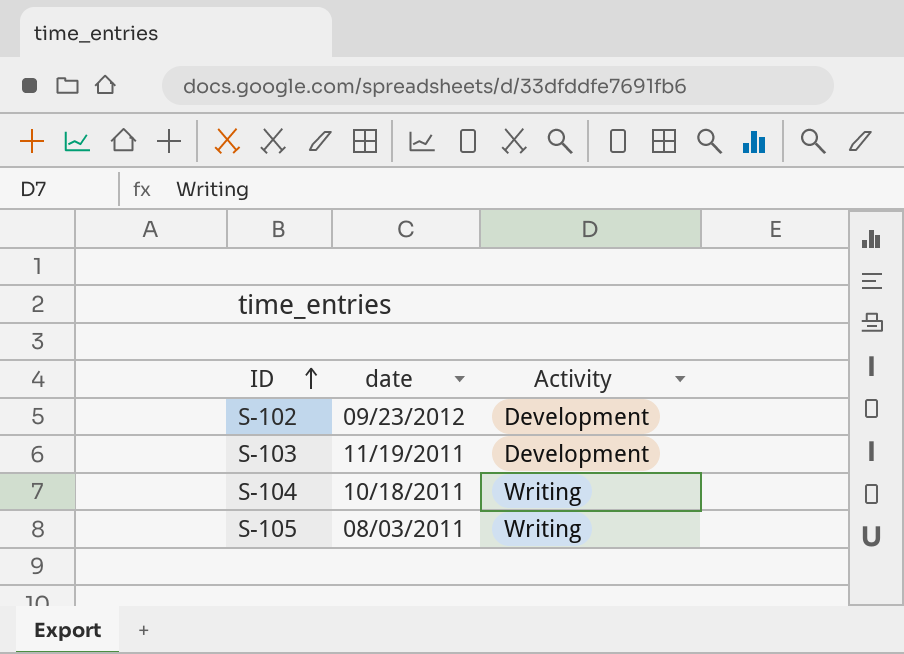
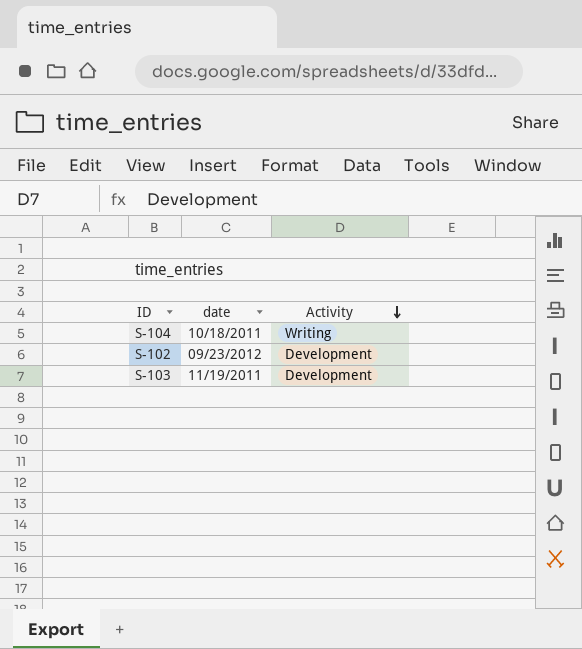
row order: ID ascending -> Activity descending
row S-105: 08/03/2011 | Writing -> none

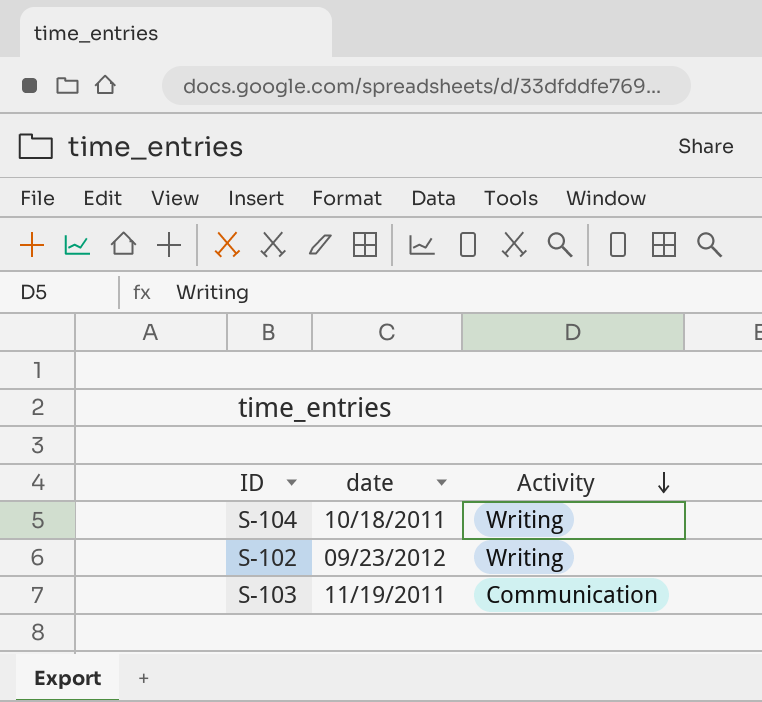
S-102 | Activity: Development -> Writing
S-103 | Activity: Development -> Communication

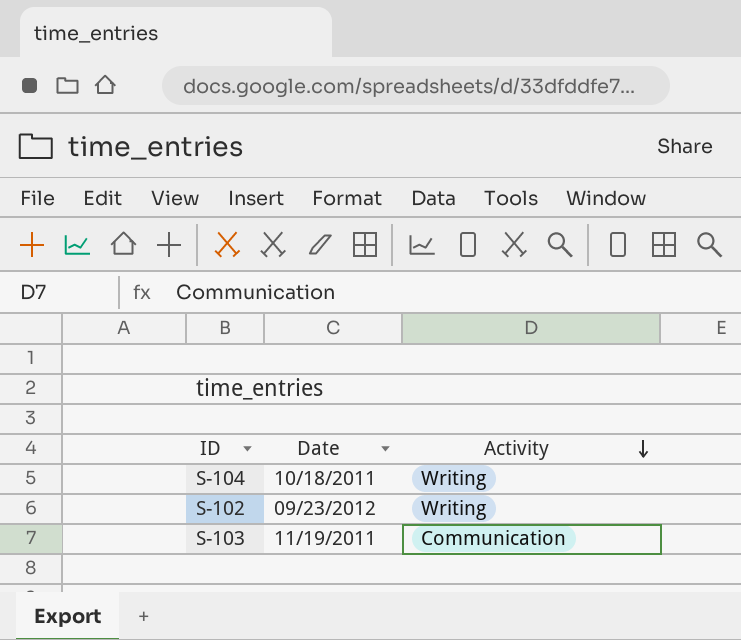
column name: date -> Date

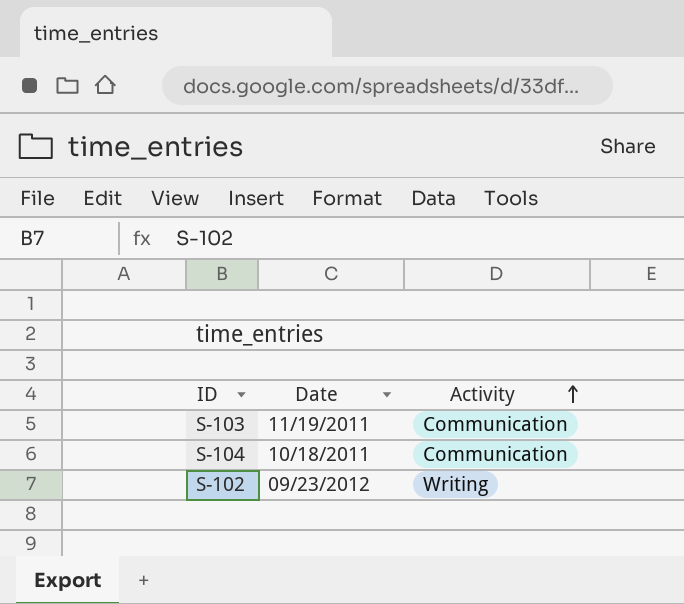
row order: Activity descending -> Activity ascending
S-104 | Activity: Writing -> Communication

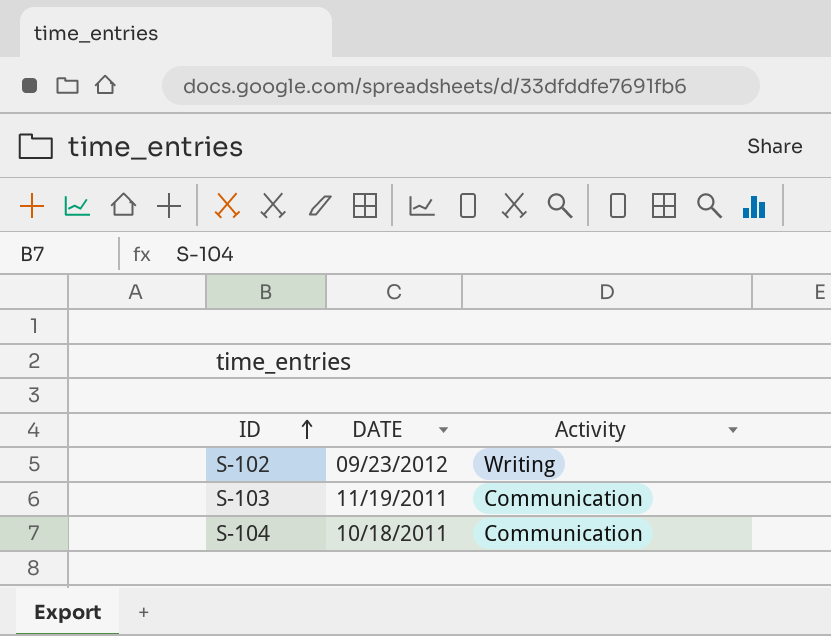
row order: Activity ascending -> ID ascending
column name: Date -> DATE

